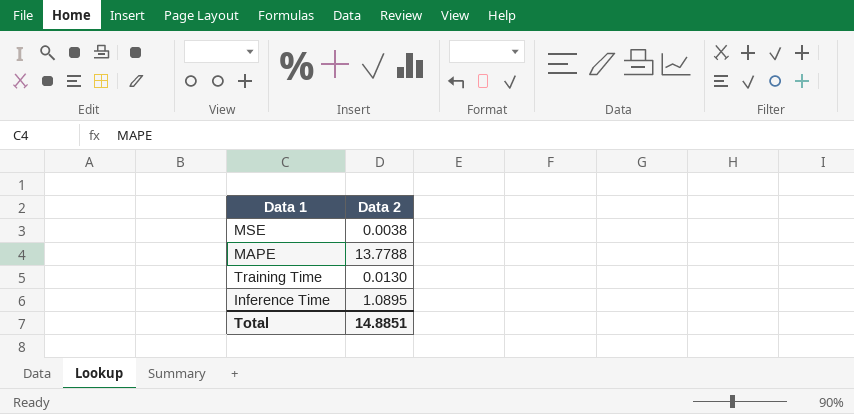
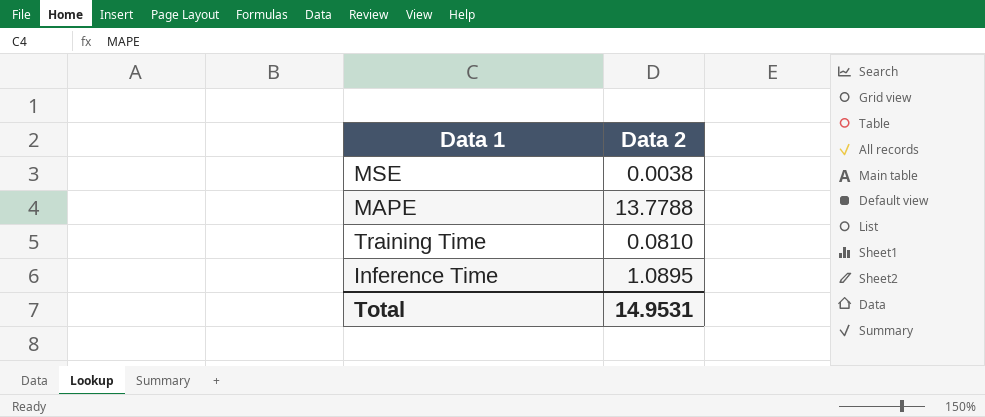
Training Time | Data 2: 0.0130 -> 0.0810
Total | Data 2: 14.8851 -> 14.9531

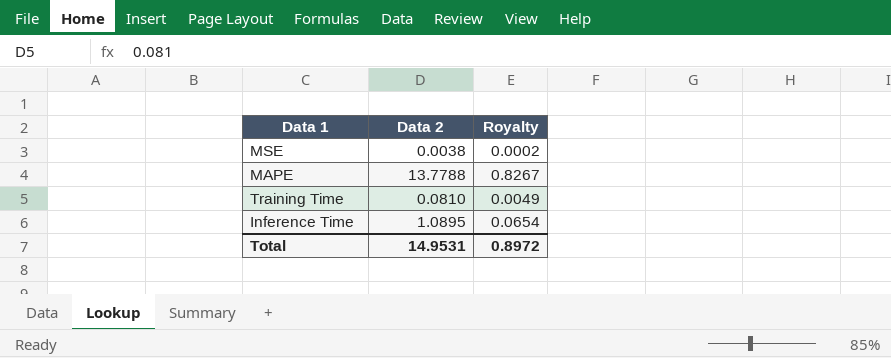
column Royalty | formula: none -> [Data 2] * 0.06

